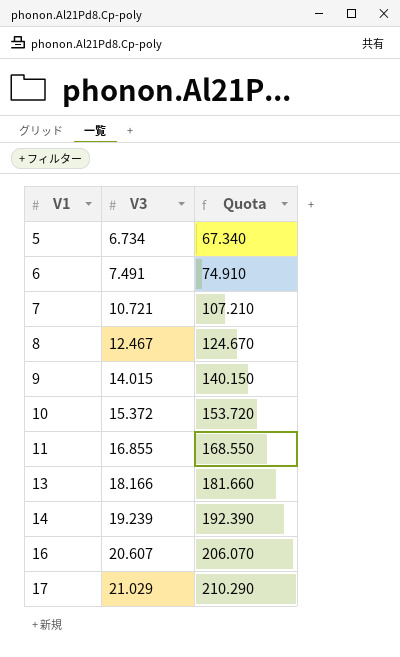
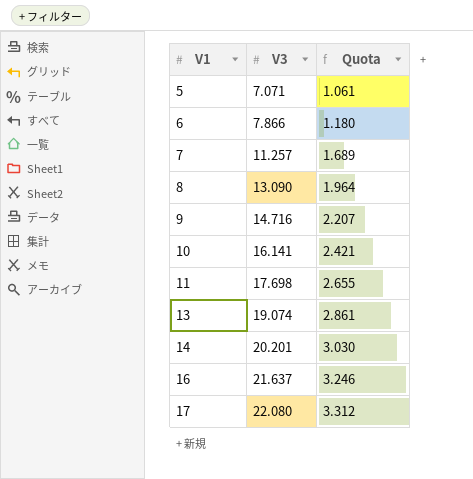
column Quota | formula: [V3] * 10 -> [V3] * 0.15
5 | V3: 6.734 -> 7.071
6 | V3: 7.491 -> 7.866
7 | V3: 10.721 -> 11.257
8 | V3: 12.467 -> 13.090
9 | V3: 14.015 -> 14.716
10 | V3: 15.372 -> 16.141
11 | V3: 16.855 -> 17.698
13 | V3: 18.166 -> 19.074
14 | V3: 19.239 -> 20.201
16 | V3: 20.607 -> 21.637
17 | V3: 21.029 -> 22.080

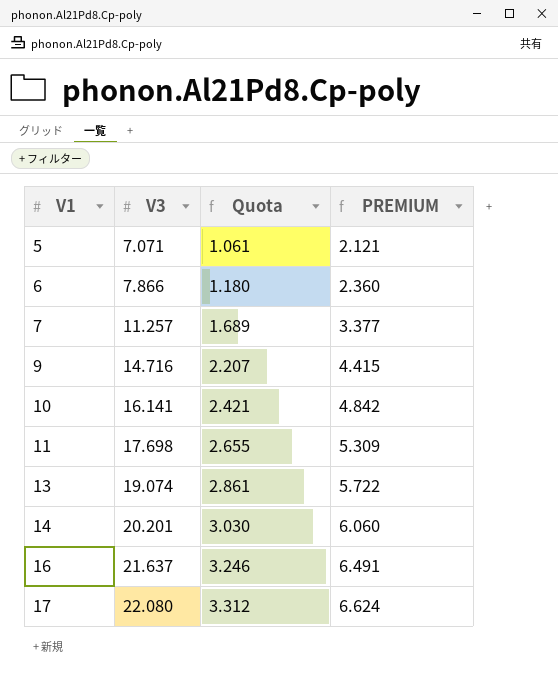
column PREMIUM | formula: none -> [V3] * 0.3
row 8: 13.090 | 1.964 -> none

